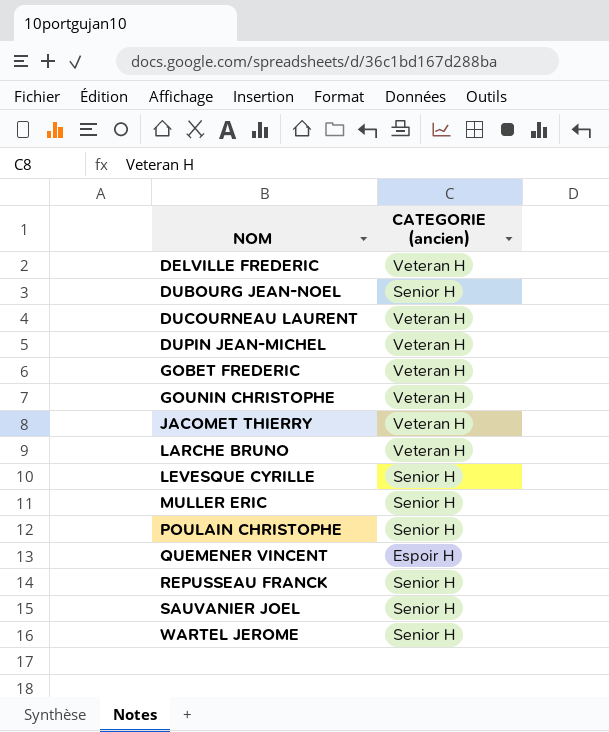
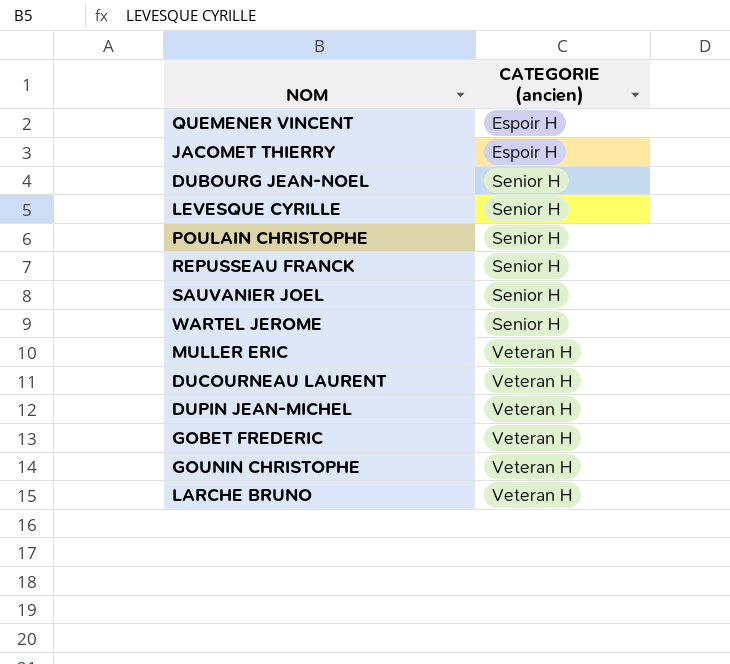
row order: NOM ascending -> CATEGORIE (ancien) ascending
row DELVILLE FREDERIC: Veteran H -> none
JACOMET THIERRY | CATEGORIE (ancien): Veteran H -> Espoir H
MULLER ERIC | CATEGORIE (ancien): Senior H -> Veteran H

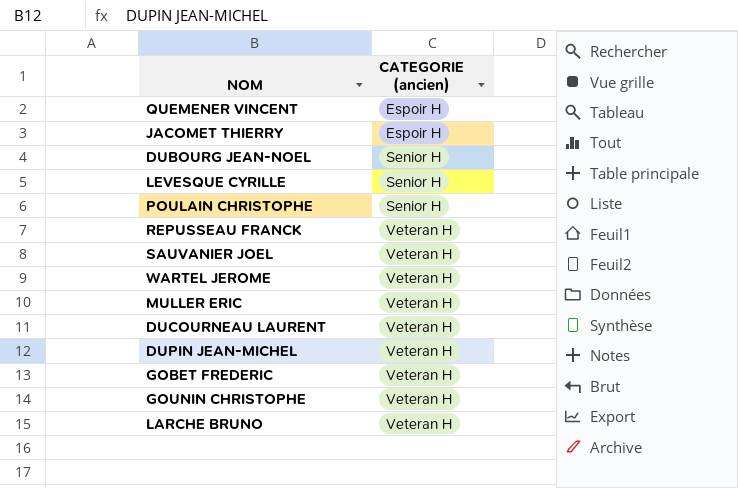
REPUSSEAU FRANCK | CATEGORIE (ancien): Senior H -> Veteran H
SAUVANIER JOEL | CATEGORIE (ancien): Senior H -> Veteran H
WARTEL JEROME | CATEGORIE (ancien): Senior H -> Veteran H

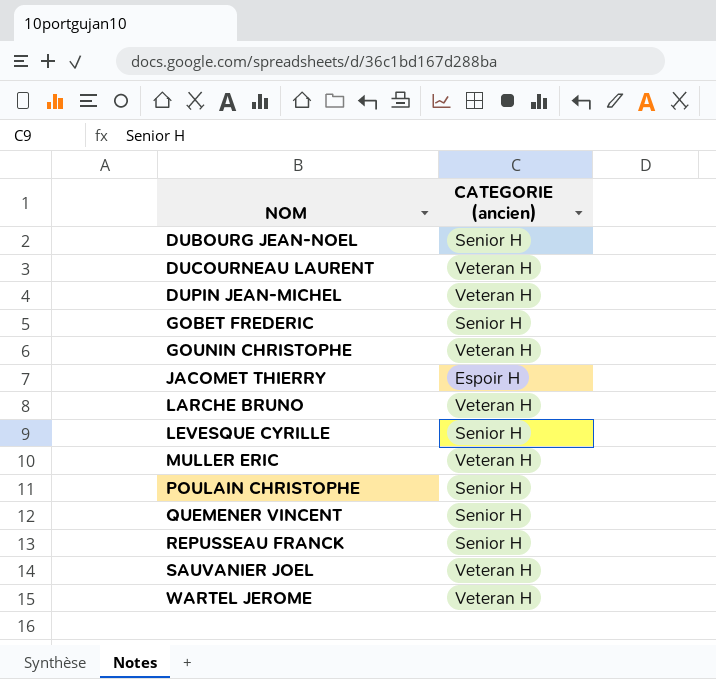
row order: CATEGORIE (ancien) ascending -> NOM ascending
GOBET FREDERIC | CATEGORIE (ancien): Veteran H -> Senior H
QUEMENER VINCENT | CATEGORIE (ancien): Espoir H -> Senior H
REPUSSEAU FRANCK | CATEGORIE (ancien): Veteran H -> Senior H

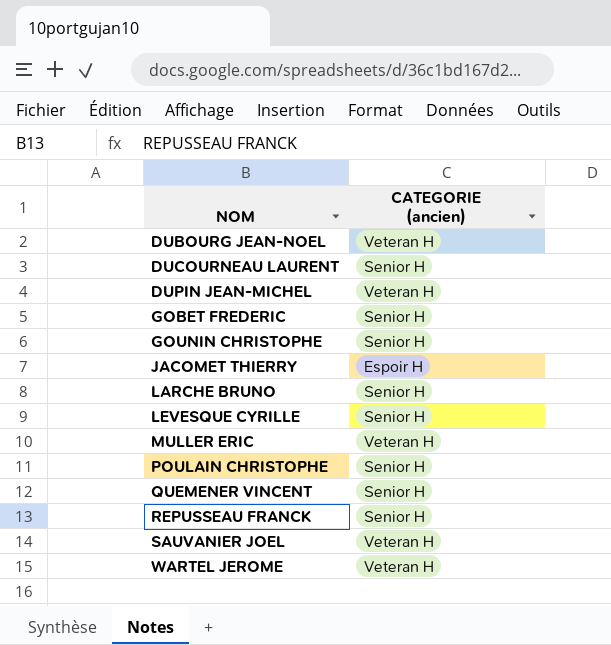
DUBOURG JEAN-NOEL | CATEGORIE (ancien): Senior H -> Veteran H
DUCOURNEAU LAURENT | CATEGORIE (ancien): Veteran H -> Senior H
GOUNIN CHRISTOPHE | CATEGORIE (ancien): Veteran H -> Senior H
LARCHE BRUNO | CATEGORIE (ancien): Veteran H -> Senior H

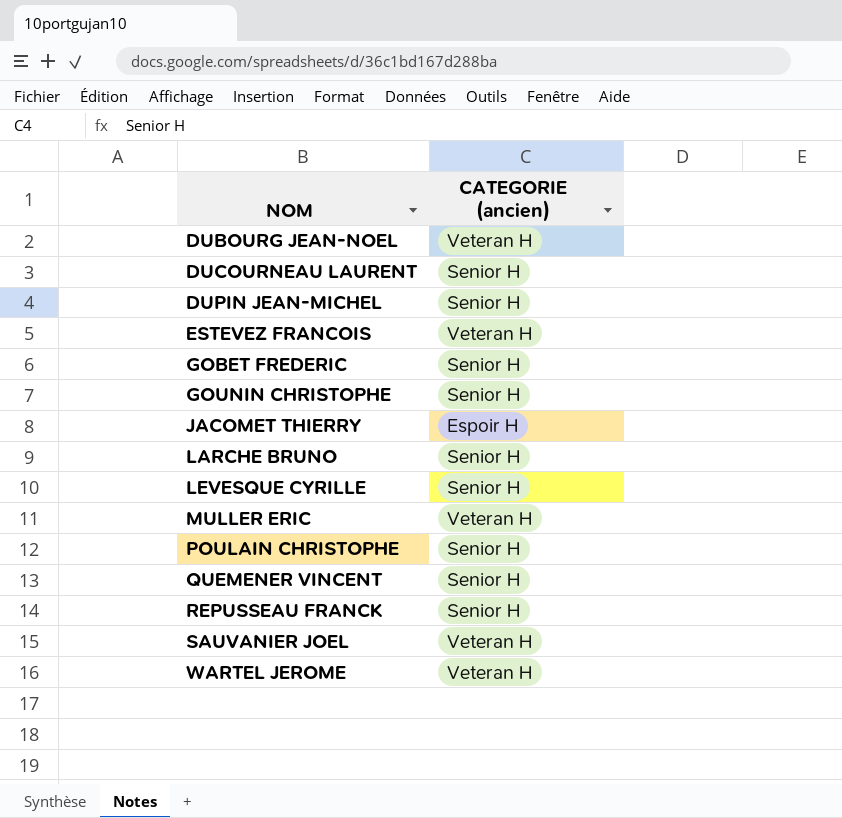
DUPIN JEAN-MICHEL | CATEGORIE (ancien): Veteran H -> Senior H
row ESTEVEZ FRANCOIS: none -> Veteran H

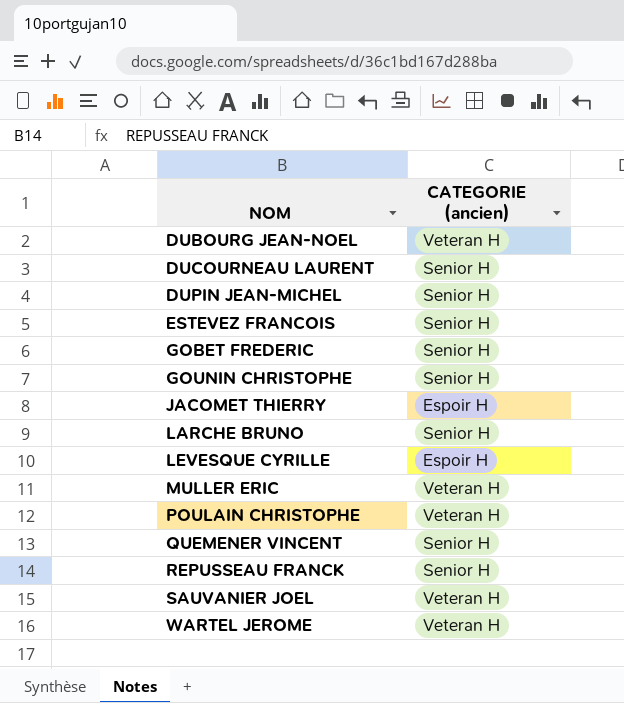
ESTEVEZ FRANCOIS | CATEGORIE (ancien): Veteran H -> Senior H
LEVESQUE CYRILLE | CATEGORIE (ancien): Senior H -> Espoir H
POULAIN CHRISTOPHE | CATEGORIE (ancien): Senior H -> Veteran H

